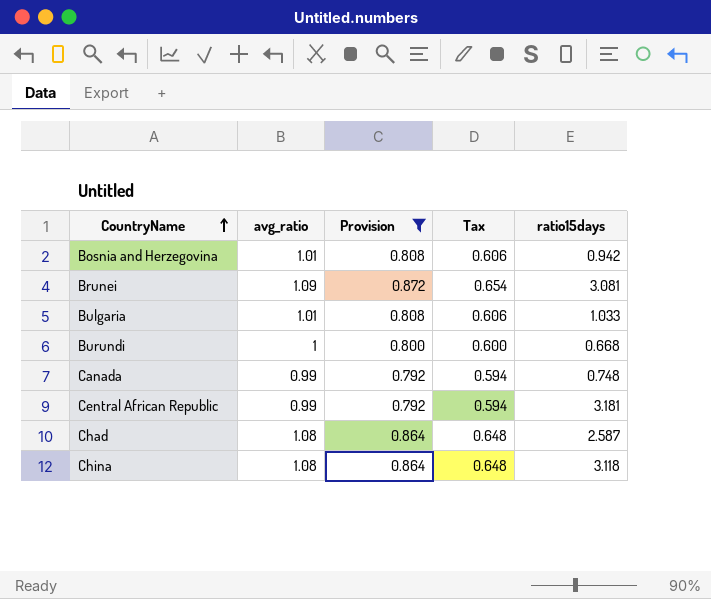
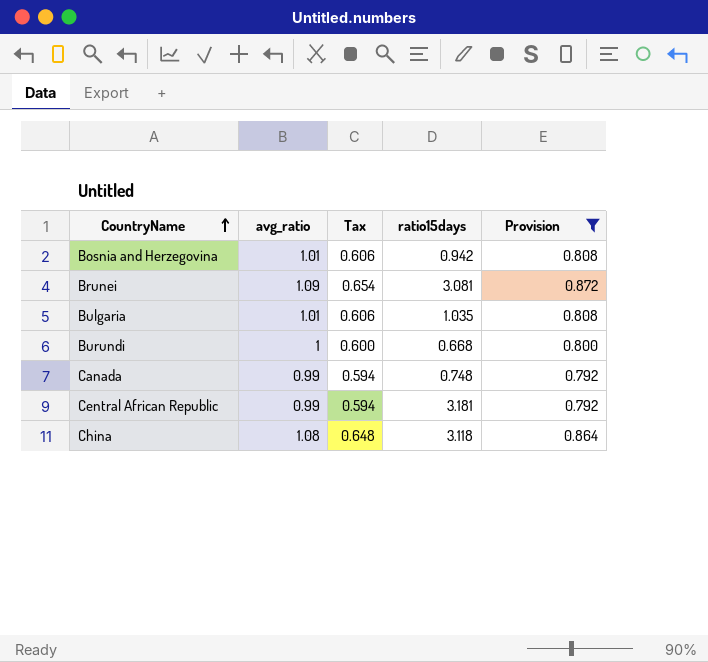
column Provision | position: 3 -> 5
row Chad: 1.08 | 0.864 | 0.648 | 2.587 -> none
Bulgaria | ratio15days: 1.033 -> 1.035

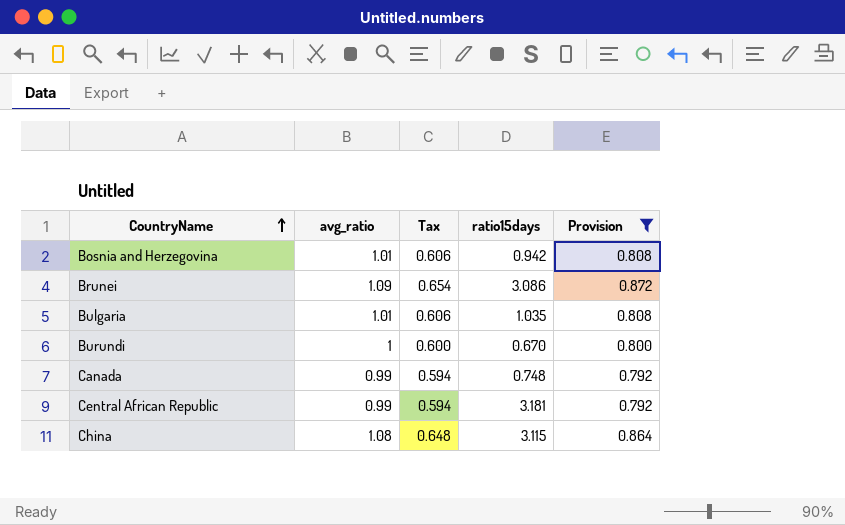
Brunei | ratio15days: 3.081 -> 3.086
Burundi | ratio15days: 0.668 -> 0.670
China | ratio15days: 3.118 -> 3.115

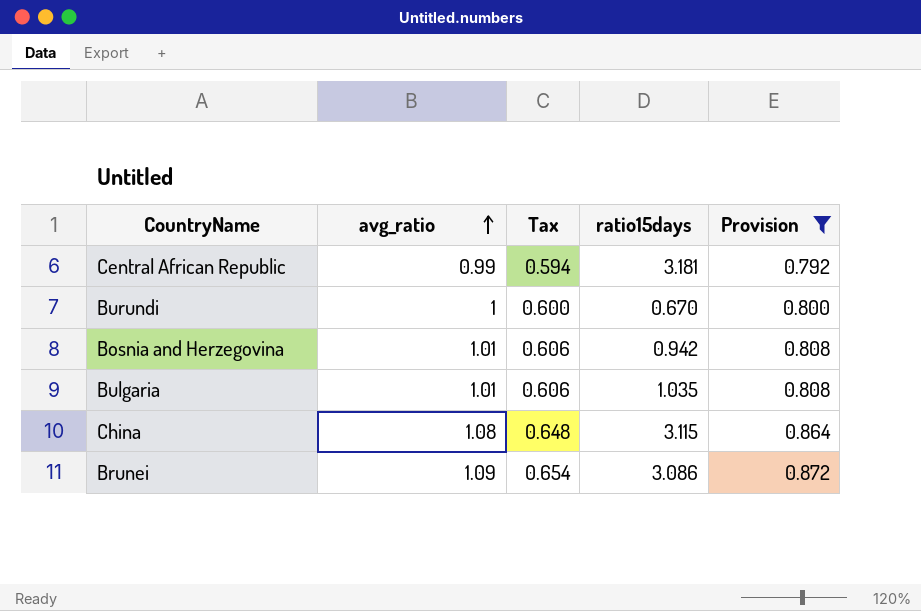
row order: CountryName ascending -> avg_ratio ascending
row Canada: 0.99 | 0.594 | 0.748 | 0.792 -> none

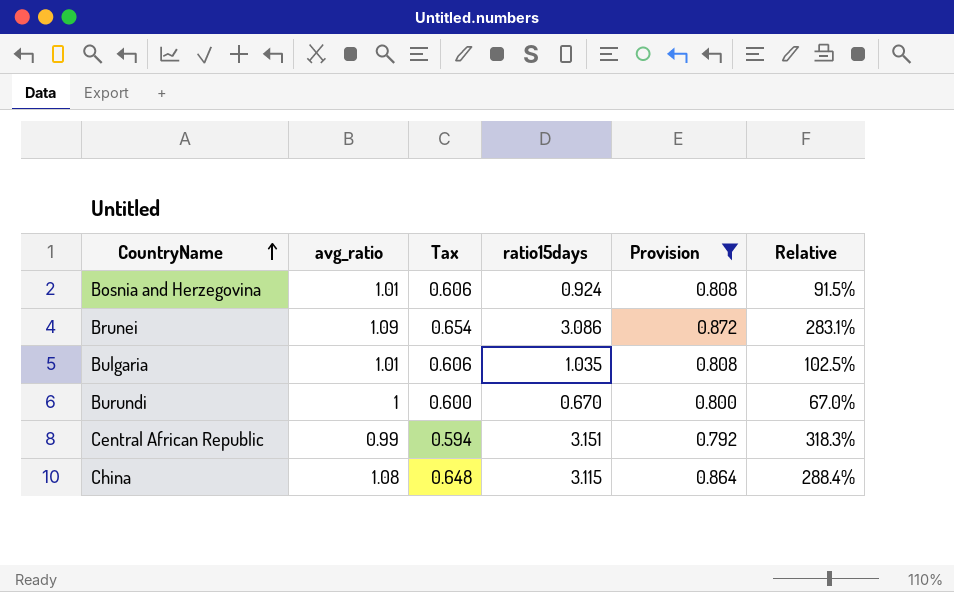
row order: avg_ratio ascending -> CountryName ascending
column Relative | formula: none -> [ratio15days] / [avg_ratio]
Bosnia and Herzegovina | ratio15days: 0.942 -> 0.924
Central African Republic | ratio15days: 3.181 -> 3.151

